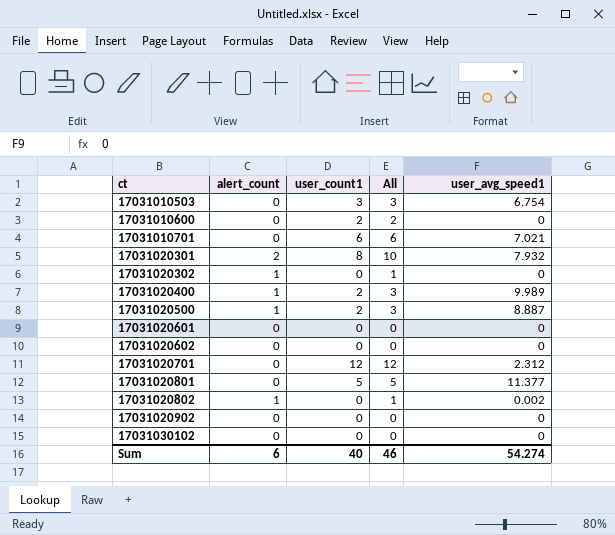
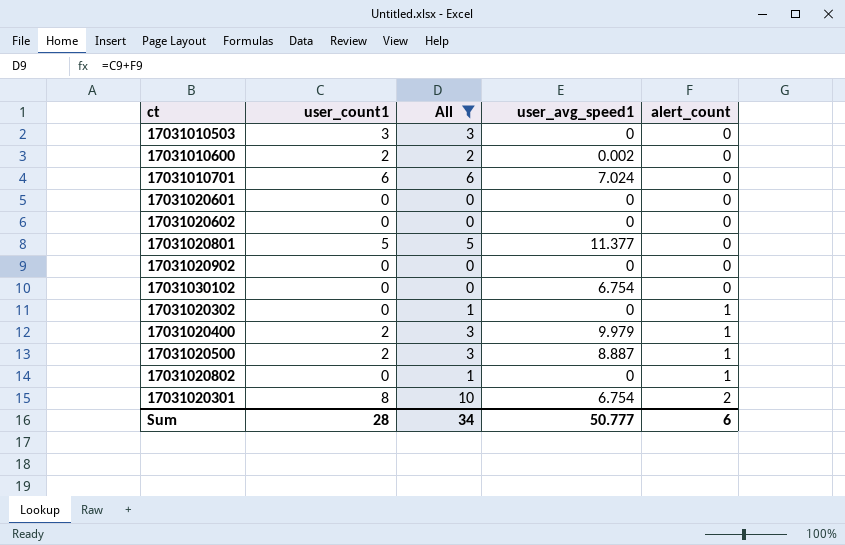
filter: none -> All != 12
row order: ct ascending -> alert_count ascending
column alert_count | position: 2 -> 5
17031010503 | user_avg_speed1: 6.754 -> 0
17031010600 | user_avg_speed1: 0 -> 0.002
17031010701 | user_avg_speed1: 7.021 -> 7.024
17031030102 | user_avg_speed1: 0 -> 6.754
17031020400 | user_avg_speed1: 9.989 -> 9.979
17031020802 | user_avg_speed1: 0.002 -> 0
17031020301 | user_avg_speed1: 7.932 -> 6.754
Sum | user_count1: 40 -> 28
Sum | All: 46 -> 34
Sum | user_avg_speed1: 54.274 -> 50.777

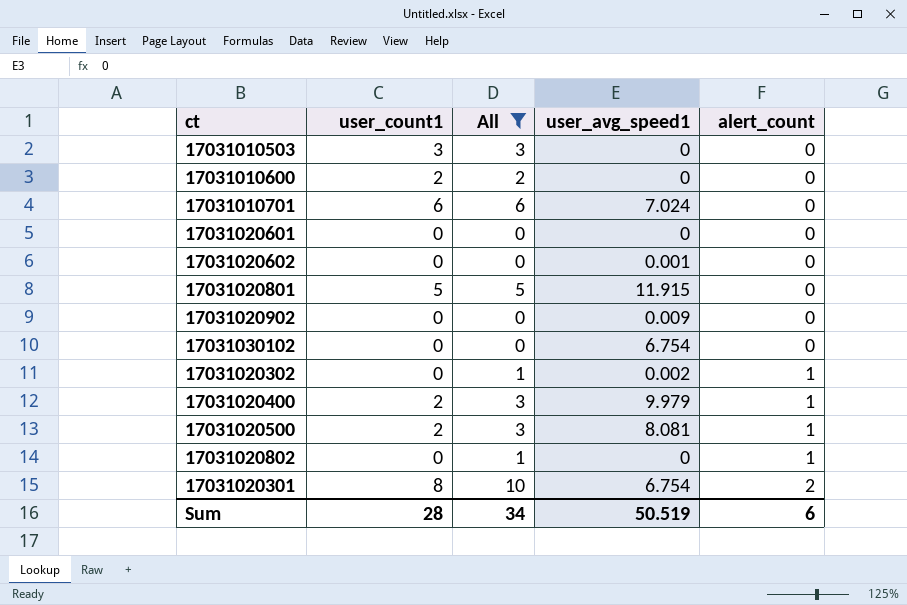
17031010600 | user_avg_speed1: 0.002 -> 0
17031020602 | user_avg_speed1: 0 -> 0.001
17031020801 | user_avg_speed1: 11.377 -> 11.915
17031020902 | user_avg_speed1: 0 -> 0.009
17031020302 | user_avg_speed1: 0 -> 0.002
17031020500 | user_avg_speed1: 8.887 -> 8.081
Sum | user_avg_speed1: 50.777 -> 50.519

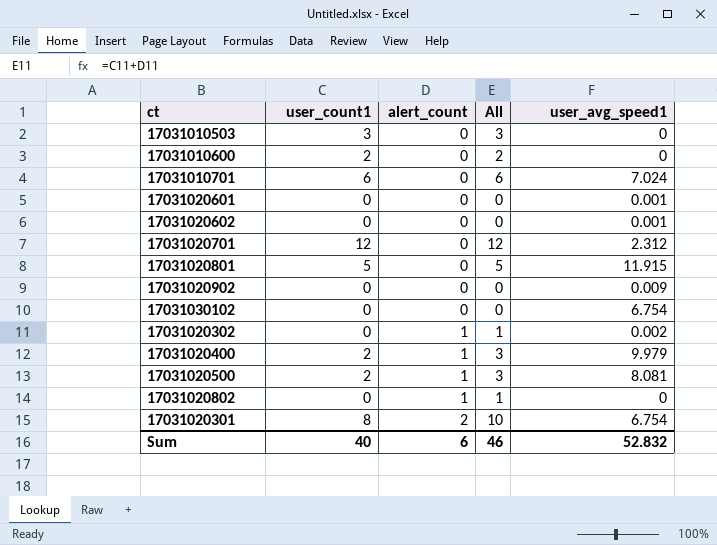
filter: All != 12 -> none
column alert_count | position: 5 -> 3
17031020601 | user_avg_speed1: 0 -> 0.001
Sum | user_count1: 28 -> 40
Sum | All: 34 -> 46
Sum | user_avg_speed1: 50.519 -> 52.832

